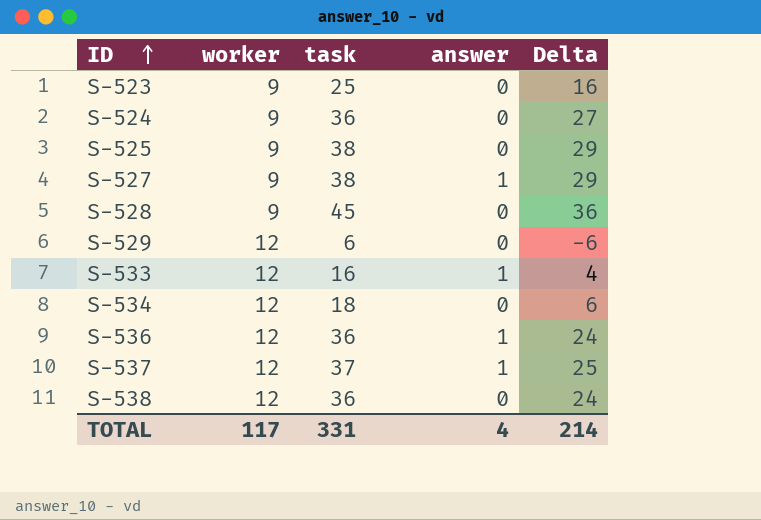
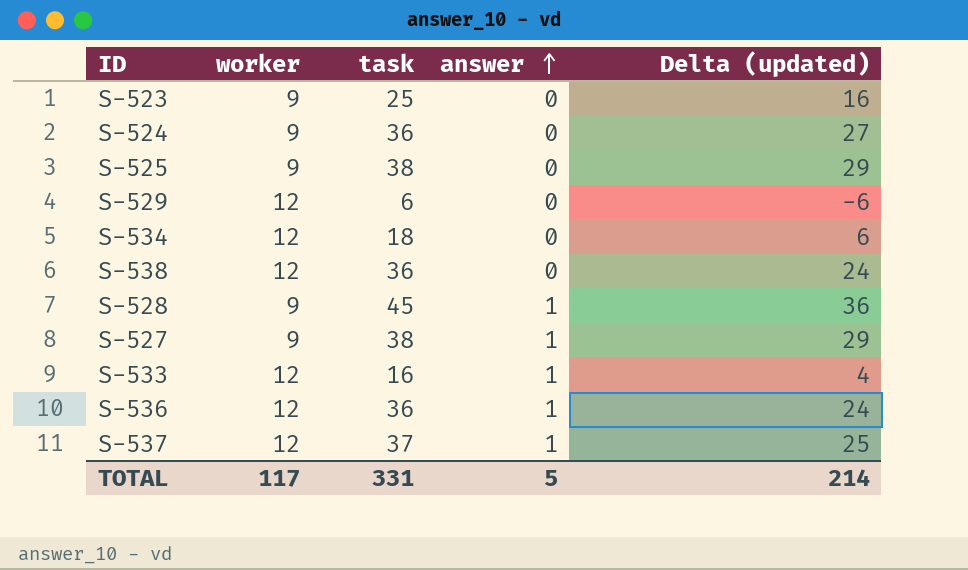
row order: ID ascending -> answer ascending
column name: Delta -> Delta (updated)
S-528 | answer: 0 -> 1
TOTAL | answer: 4 -> 5

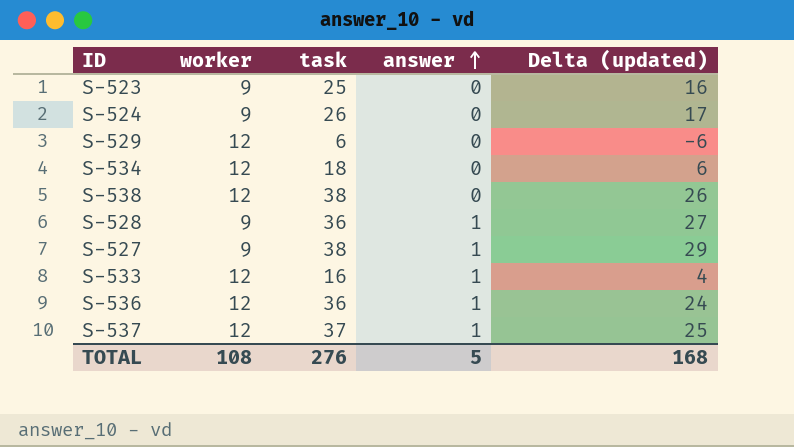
row S-525: 9 | 38 | 0 | 29 -> none
S-524 | task: 36 -> 26
S-524 | Delta (updated): 27 -> 17
S-538 | task: 36 -> 38
S-538 | Delta (updated): 24 -> 26
S-528 | task: 45 -> 36
S-528 | Delta (updated): 36 -> 27
TOTAL | worker: 117 -> 108
TOTAL | task: 331 -> 276
TOTAL | Delta (updated): 214 -> 168

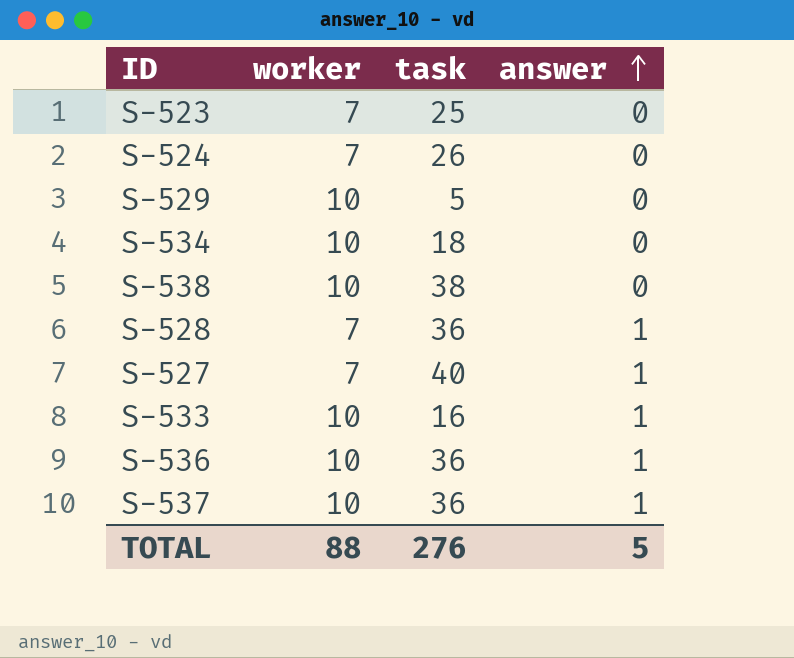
column Delta (updated) | formula: [task] - [worker] -> none
S-523 | worker: 9 -> 7
S-524 | worker: 9 -> 7
S-529 | worker: 12 -> 10
S-529 | task: 6 -> 5
S-534 | worker: 12 -> 10
S-538 | worker: 12 -> 10
S-528 | worker: 9 -> 7
S-527 | worker: 9 -> 7
S-527 | task: 38 -> 40
S-533 | worker: 12 -> 10
S-536 | worker: 12 -> 10
S-537 | worker: 12 -> 10
S-537 | task: 37 -> 36
TOTAL | worker: 108 -> 88

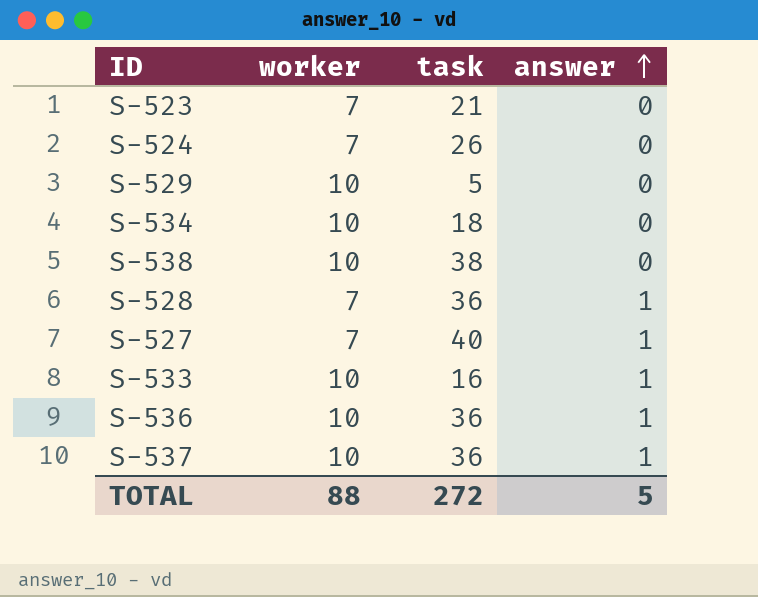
S-523 | task: 25 -> 21
TOTAL | task: 276 -> 272

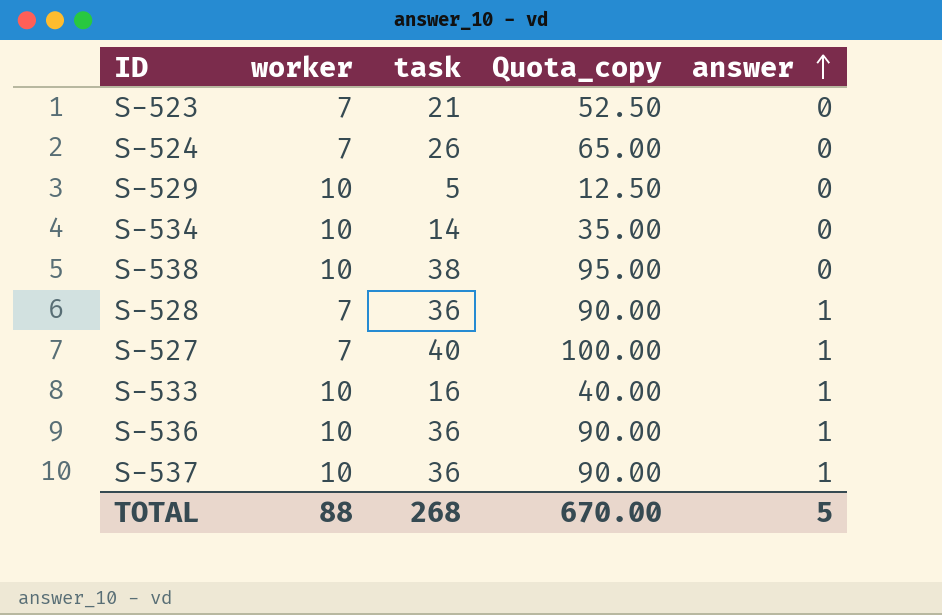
column Quota_copy | formula: none -> [task] * 2.5
S-534 | task: 18 -> 14
TOTAL | task: 272 -> 268

